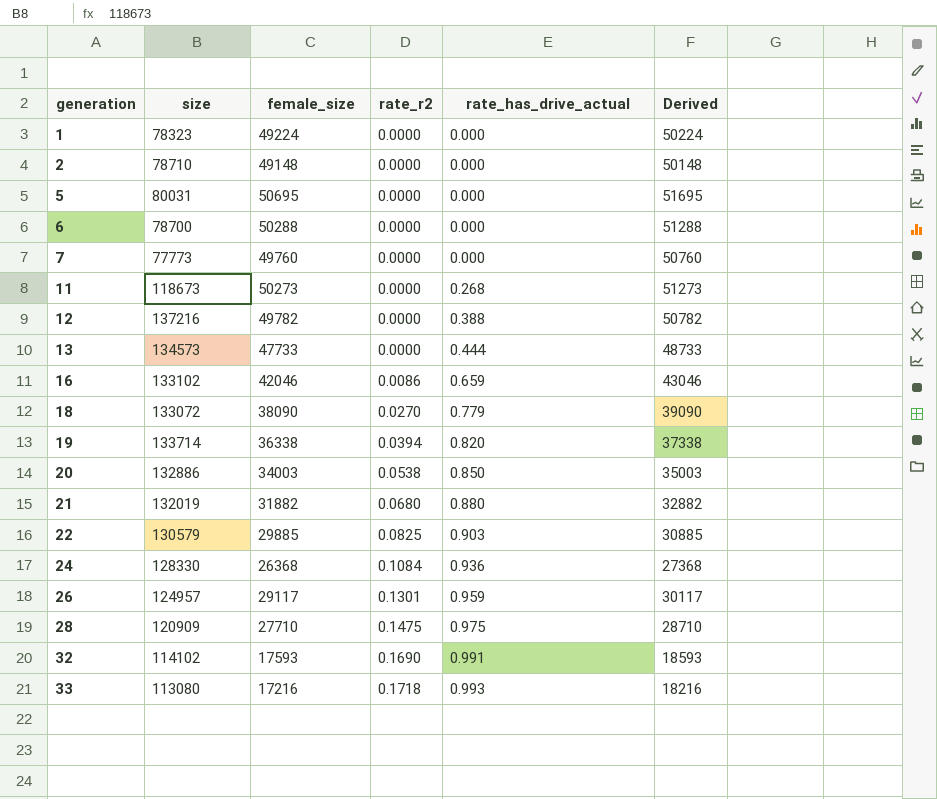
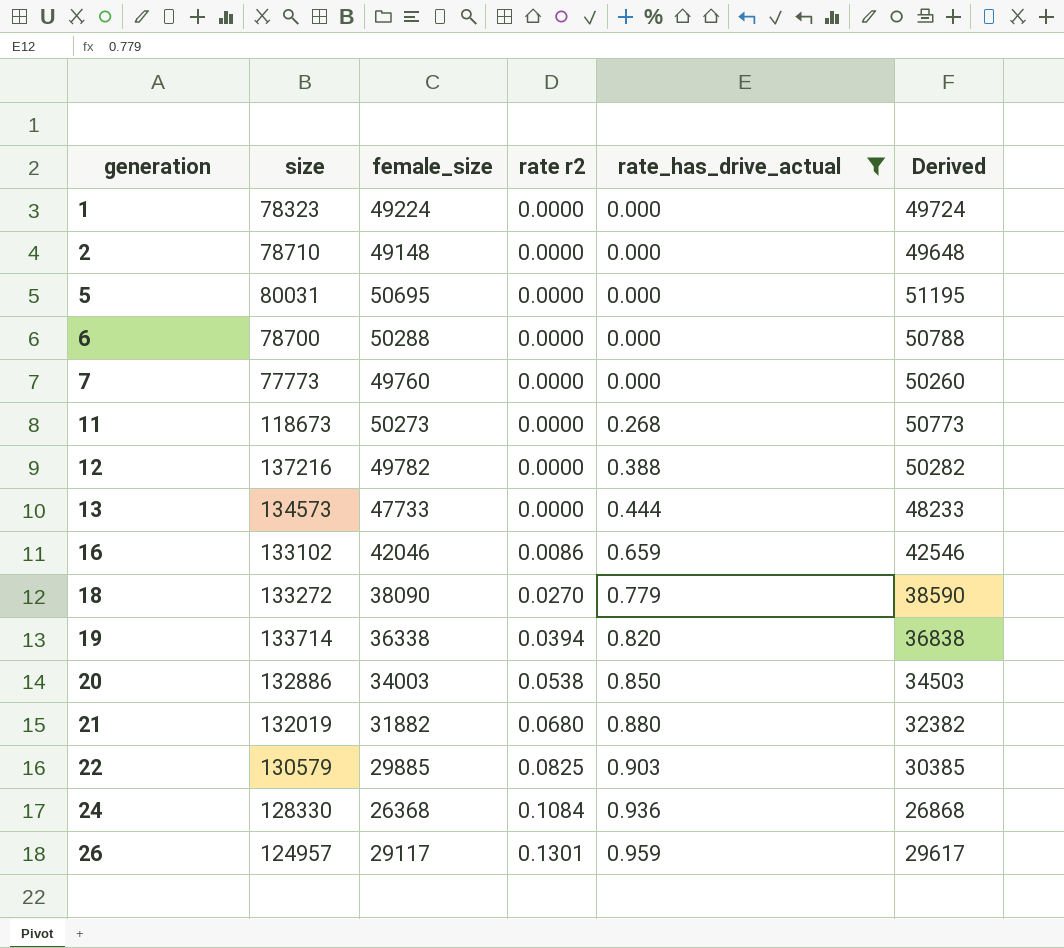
filter: none -> rate_has_drive_actual <= 0.959
column name: rate_r2 -> rate r2
column Derived | formula: [female_size] + 1000 -> [female_size] + 500
18 | size: 133072 -> 133272

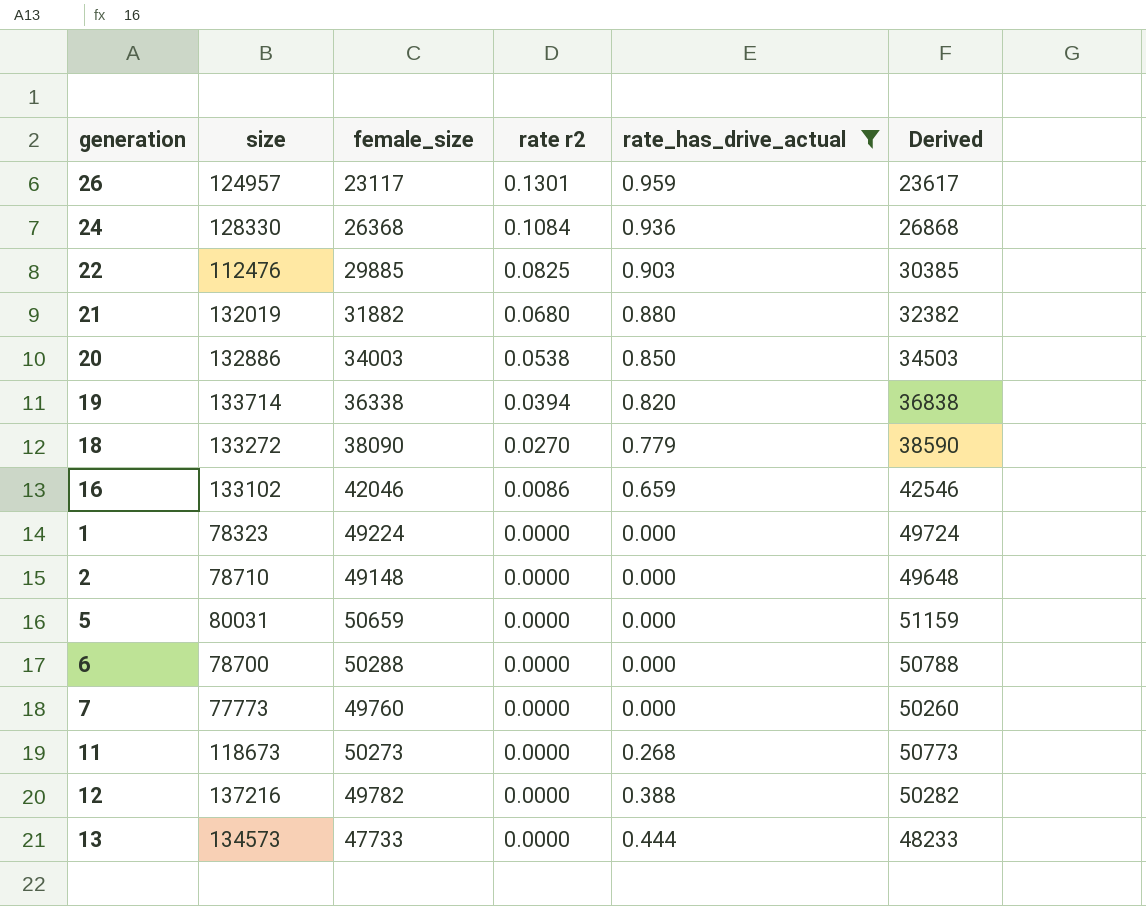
row order: generation ascending -> rate r2 descending
26 | female_size: 29117 -> 23117
26 | Derived: 29617 -> 23617
22 | size: 130579 -> 112476
5 | female_size: 50695 -> 50659
5 | Derived: 51195 -> 51159

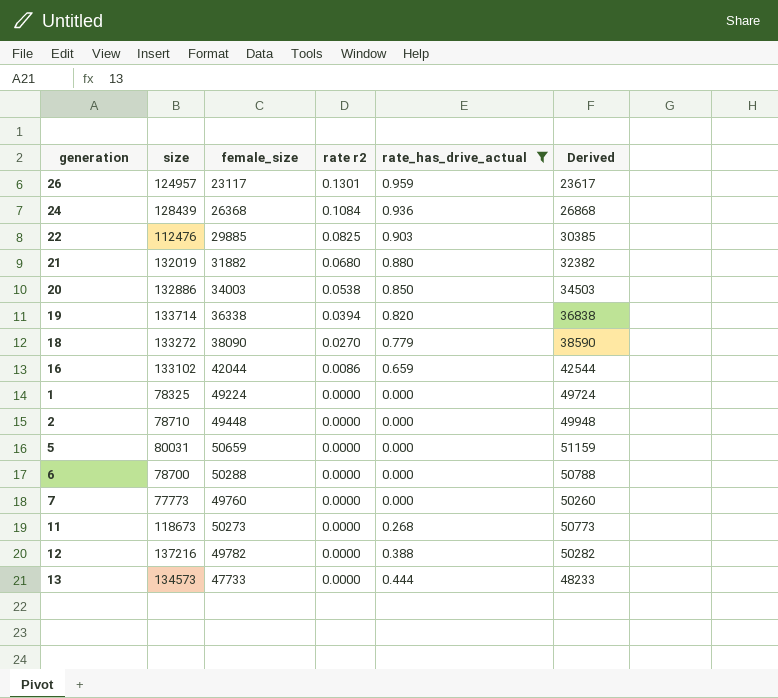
24 | size: 128330 -> 128439
16 | female_size: 42046 -> 42044
16 | Derived: 42546 -> 42544
1 | size: 78323 -> 78325
2 | female_size: 49148 -> 49448
2 | Derived: 49648 -> 49948

